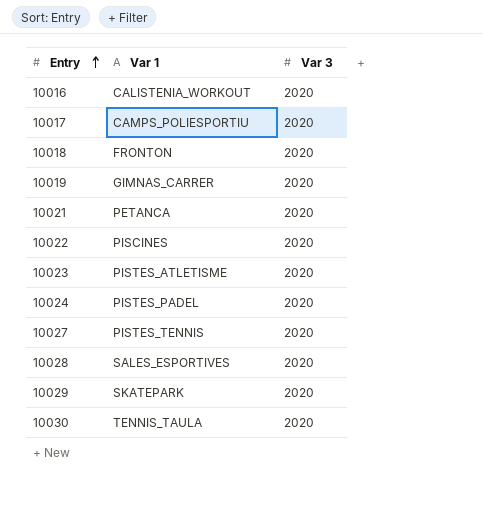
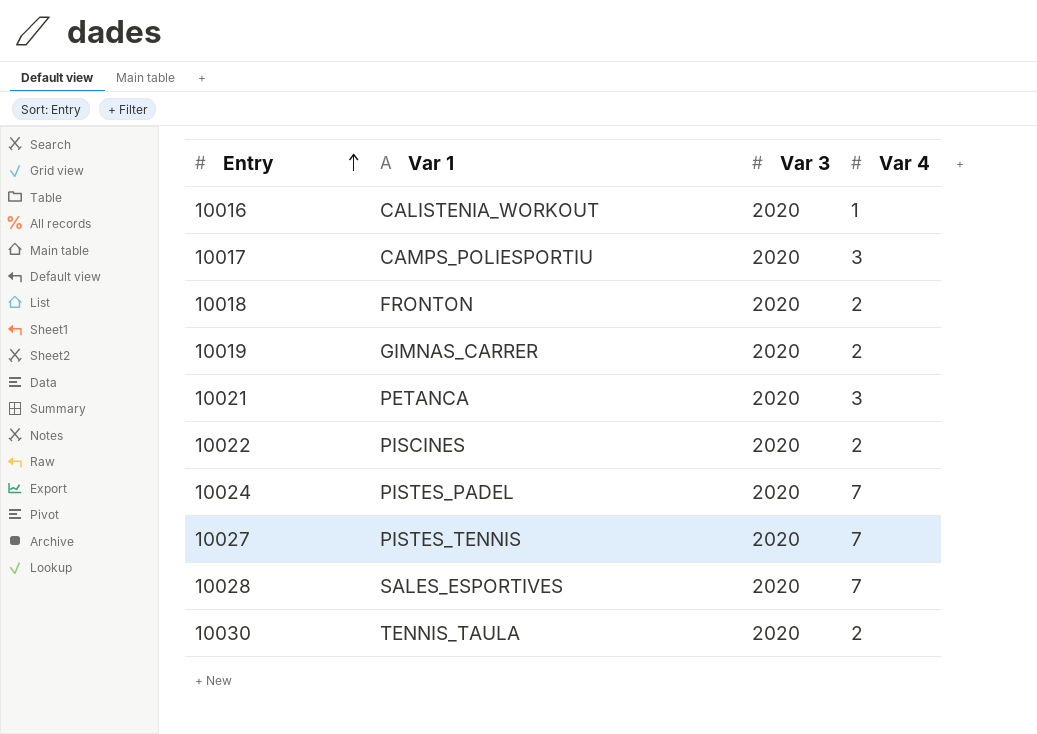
column Var 4 | position: none -> 4
row 10023: PISTES_ATLETISME | 2020 -> none
row 10029: SKATEPARK | 2020 -> none

